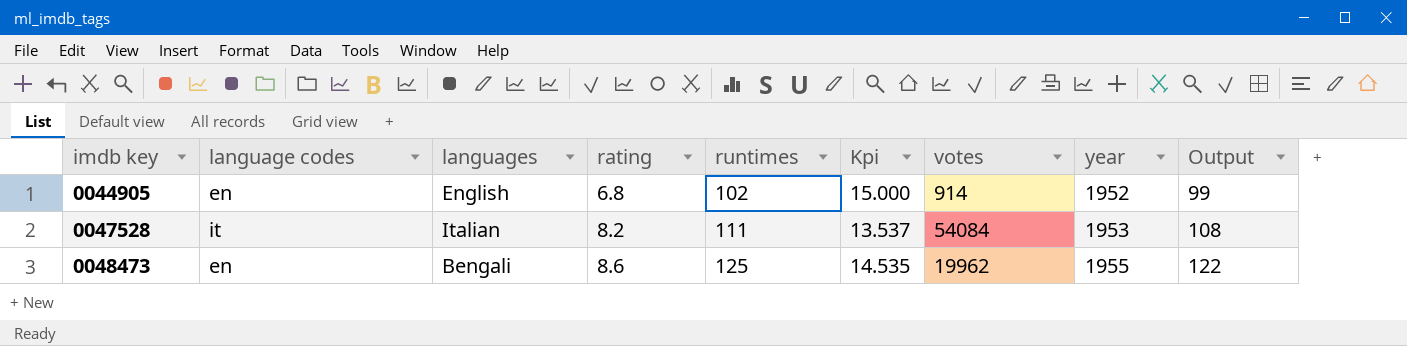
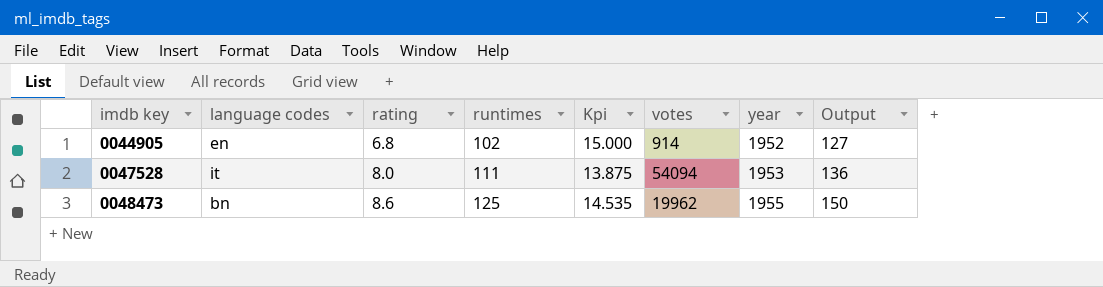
column languages | position: 3 -> none
column Output | formula: [runtimes] - 3 -> [runtimes] + 25
0047528 | rating: 8.2 -> 8.0
0047528 | Kpi: 13.537 -> 13.875
0047528 | votes: 54084 -> 54094
0048473 | language codes: en -> bn

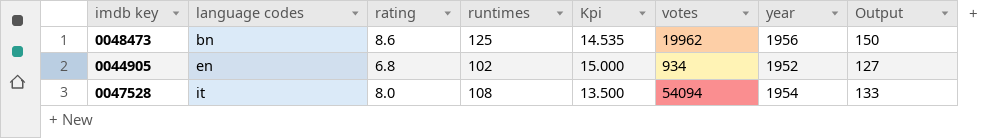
row order: imdb key ascending -> language codes ascending
0048473 | year: 1955 -> 1956
0044905 | votes: 914 -> 934
0047528 | runtimes: 111 -> 108
0047528 | Kpi: 13.875 -> 13.500
0047528 | year: 1953 -> 1954
0047528 | Output: 136 -> 133

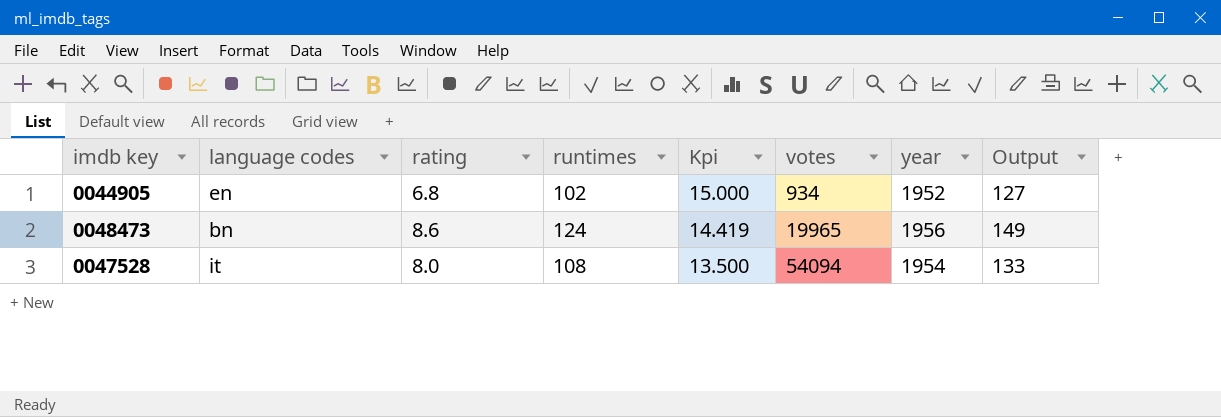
row order: language codes ascending -> Kpi descending
0048473 | runtimes: 125 -> 124
0048473 | Kpi: 14.535 -> 14.419
0048473 | votes: 19962 -> 19965
0048473 | Output: 150 -> 149

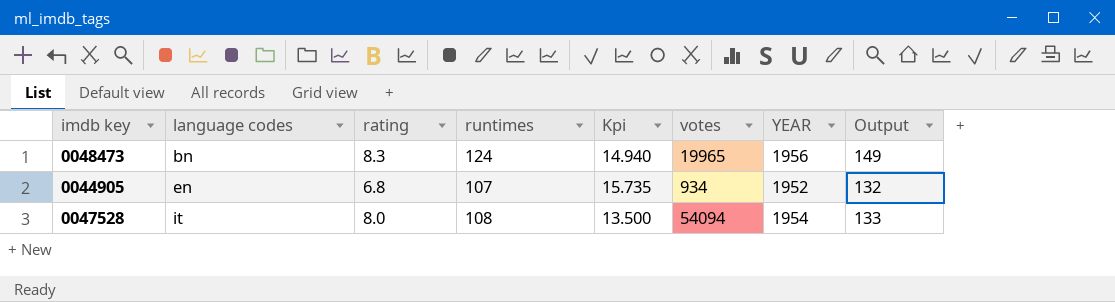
row order: Kpi descending -> language codes ascending
column name: year -> YEAR
0048473 | rating: 8.6 -> 8.3
0048473 | Kpi: 14.419 -> 14.940
0044905 | runtimes: 102 -> 107
0044905 | Kpi: 15.000 -> 15.735
0044905 | Output: 127 -> 132

